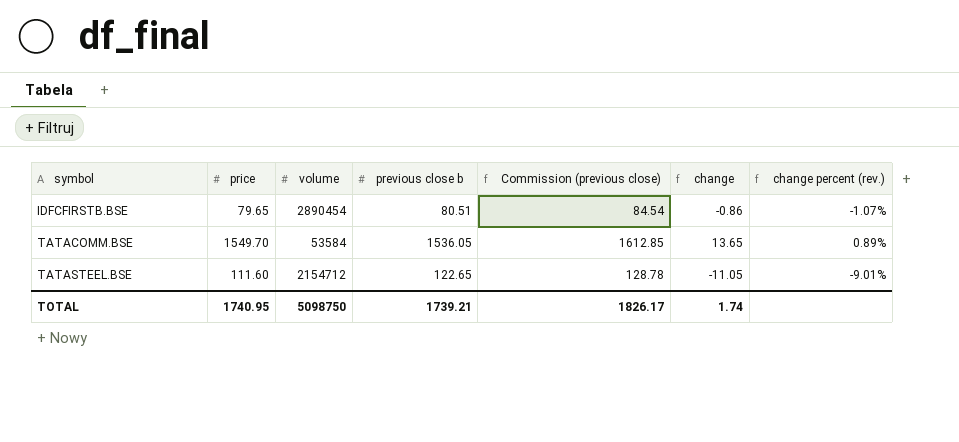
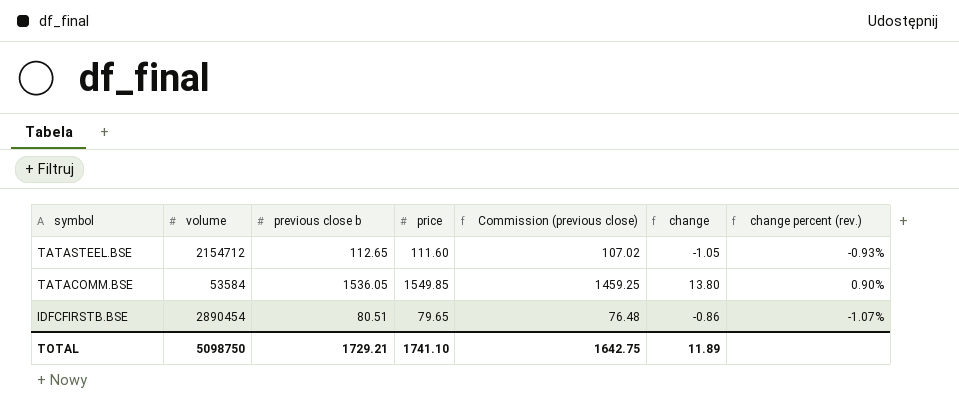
row order: symbol ascending -> symbol descending
column price | position: 2 -> 4
column Commission (previous close) | formula: [previous close b] * 1.05 -> [previous close b] * 0.95
TATASTEEL.BSE | previous close b: 122.65 -> 112.65
TATASTEEL.BSE | change: -11.05 -> -1.05
TATASTEEL.BSE | change percent (rev.): -9.01% -> -0.93%
TATACOMM.BSE | price: 1549.70 -> 1549.85
TATACOMM.BSE | change: 13.65 -> 13.80
TATACOMM.BSE | change percent (rev.): 0.89% -> 0.90%
TOTAL | previous close b: 1739.21 -> 1729.21
TOTAL | price: 1740.95 -> 1741.10
TOTAL | Commission (previous close): 1826.17 -> 1642.75
TOTAL | change: 1.74 -> 11.89

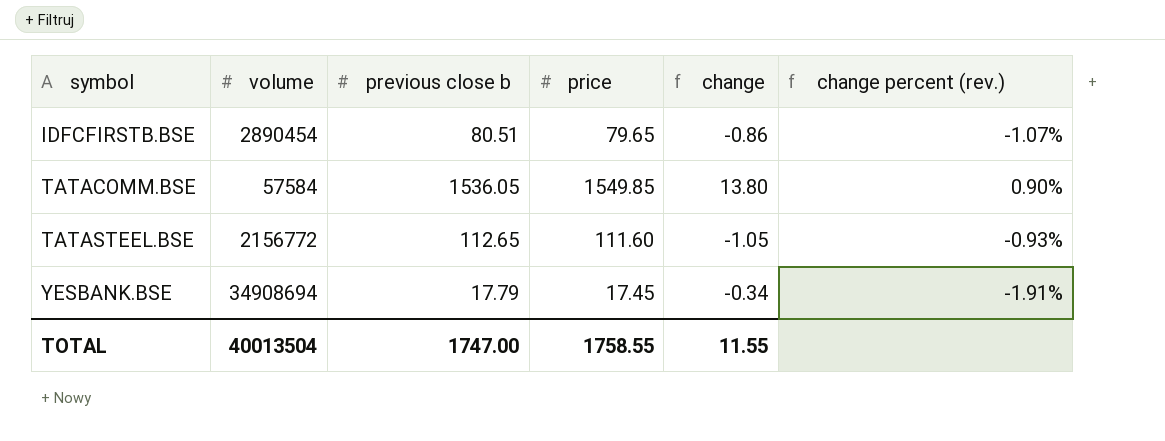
row order: symbol descending -> symbol ascending
column Commission (previous close) | formula: [previous close b] * 0.95 -> none
TATACOMM.BSE | volume: 53584 -> 57584
TATASTEEL.BSE | volume: 2154712 -> 2156772
row YESBANK.BSE: none -> 34908694 | 17.79 | 17.45 | -0.34 | -1.91%
TOTAL | volume: 5098750 -> 40013504
TOTAL | previous close b: 1729.21 -> 1747.00
TOTAL | price: 1741.10 -> 1758.55
TOTAL | change: 11.89 -> 11.55

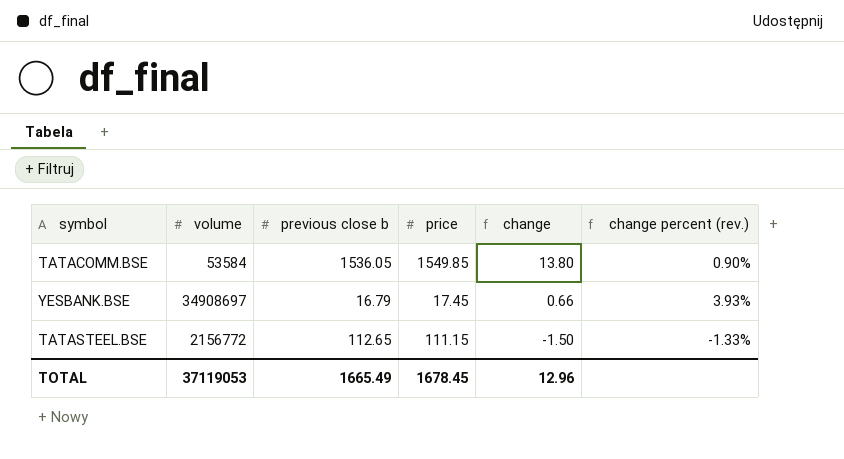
row order: symbol ascending -> change descending
row IDFCFIRSTB.BSE: 2890454 | 80.51 | 79.65 | -0.86 | -1.07% -> none
TATACOMM.BSE | volume: 57584 -> 53584
YESBANK.BSE | volume: 34908694 -> 34908697
YESBANK.BSE | previous close b: 17.79 -> 16.79
YESBANK.BSE | change: -0.34 -> 0.66
YESBANK.BSE | change percent (rev.): -1.91% -> 3.93%
TATASTEEL.BSE | price: 111.60 -> 111.15
TATASTEEL.BSE | change: -1.05 -> -1.50
TATASTEEL.BSE | change percent (rev.): -0.93% -> -1.33%
TOTAL | volume: 40013504 -> 37119053
TOTAL | previous close b: 1747.00 -> 1665.49
TOTAL | price: 1758.55 -> 1678.45
TOTAL | change: 11.55 -> 12.96

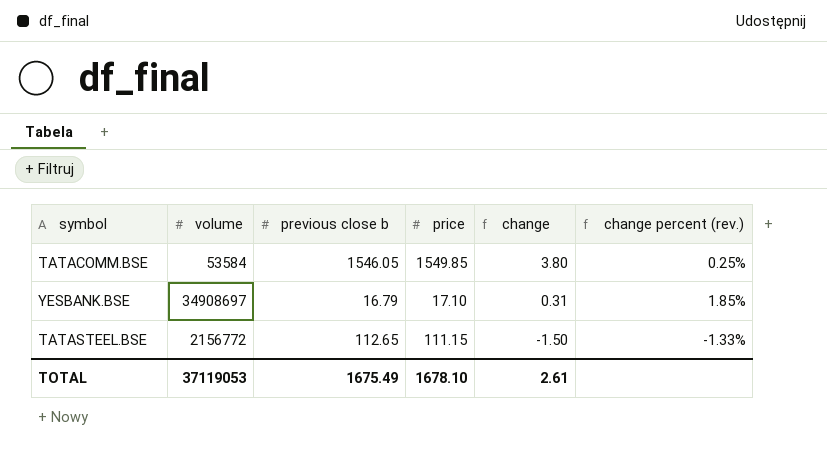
TATACOMM.BSE | previous close b: 1536.05 -> 1546.05
TATACOMM.BSE | change: 13.80 -> 3.80
TATACOMM.BSE | change percent (rev.): 0.90% -> 0.25%
YESBANK.BSE | price: 17.45 -> 17.10
YESBANK.BSE | change: 0.66 -> 0.31
YESBANK.BSE | change percent (rev.): 3.93% -> 1.85%
TOTAL | previous close b: 1665.49 -> 1675.49
TOTAL | price: 1678.45 -> 1678.10
TOTAL | change: 12.96 -> 2.61

